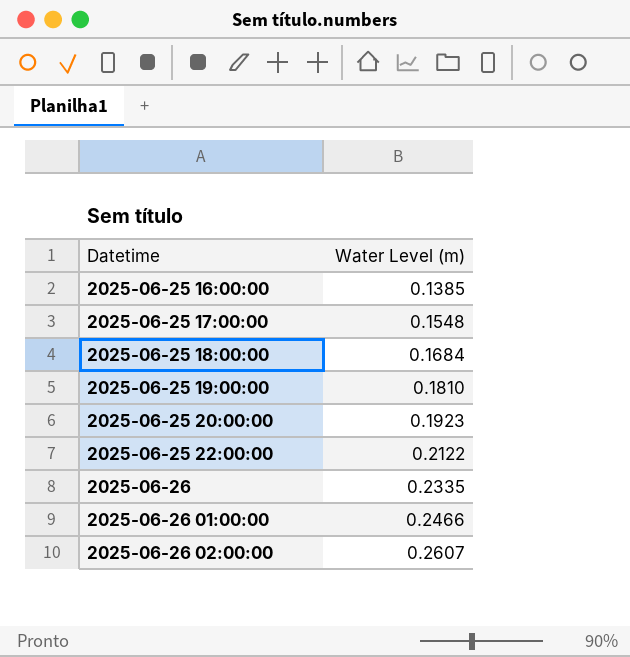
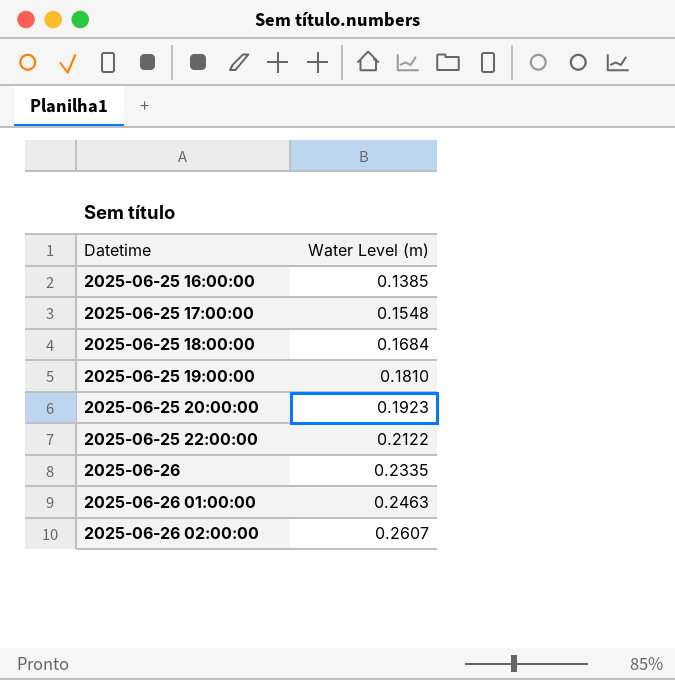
2025-06-26 01:00:00 | Water Level (m): 0.2466 -> 0.2463

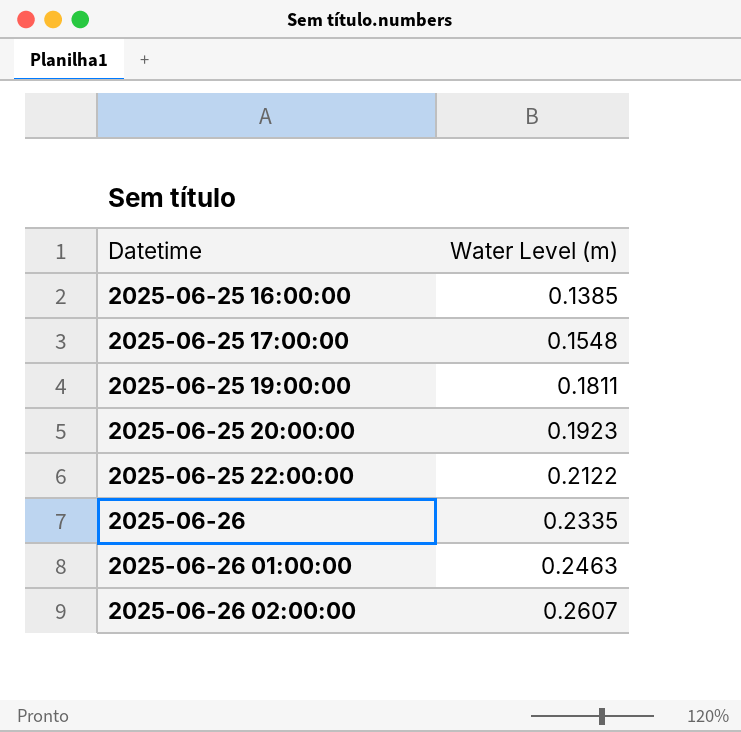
row 2025-06-25 18:00:00: 0.1684 -> none
2025-06-25 19:00:00 | Water Level (m): 0.1810 -> 0.1811

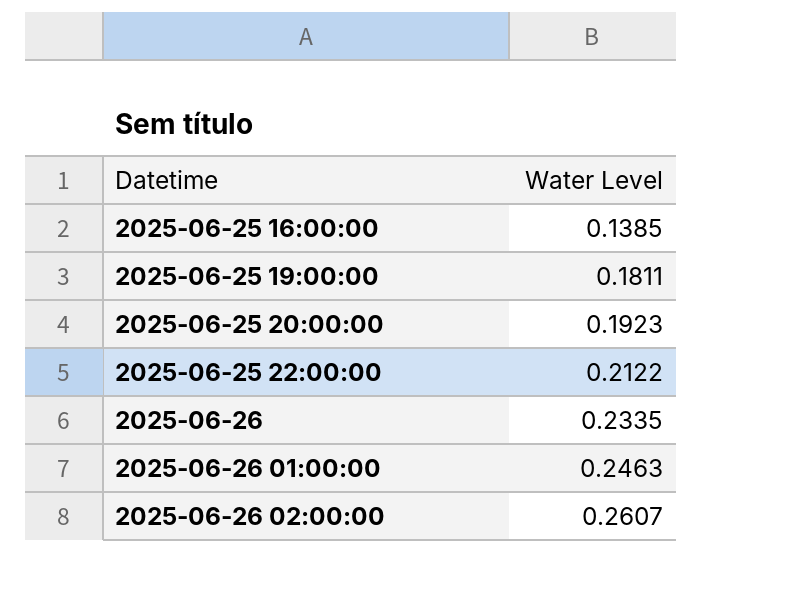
column name: Water Level (m) -> Water Level
row 2025-06-25 17:00:00: 0.1548 -> none

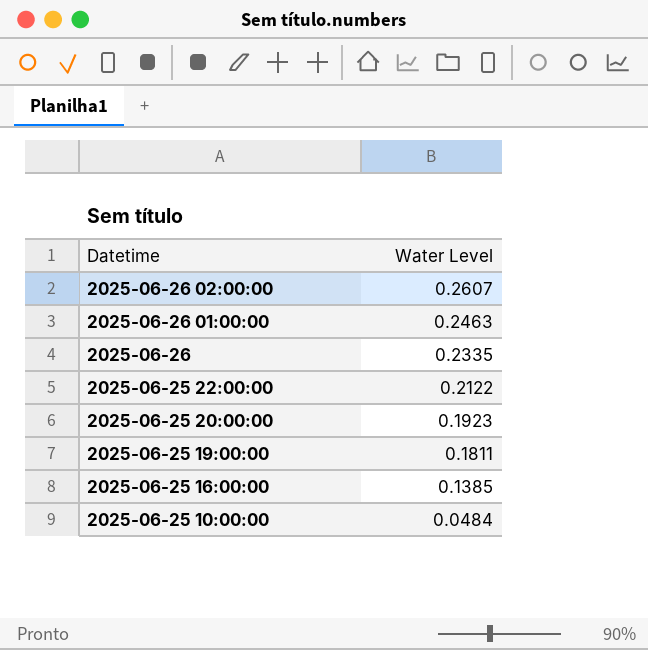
row order: Datetime ascending -> Datetime descending
row 2025-06-25 10:00:00: none -> 0.0484

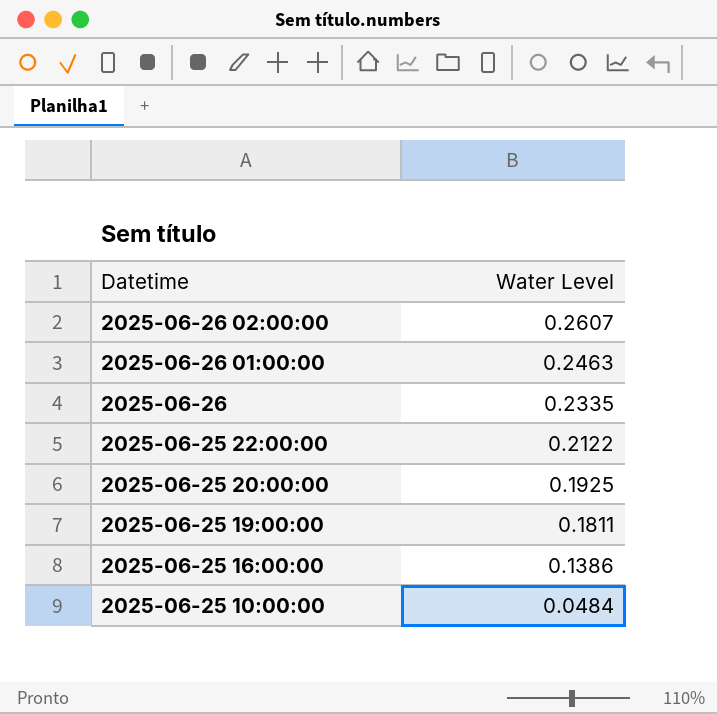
2025-06-25 20:00:00 | Water Level: 0.1923 -> 0.1925
2025-06-25 16:00:00 | Water Level: 0.1385 -> 0.1386

